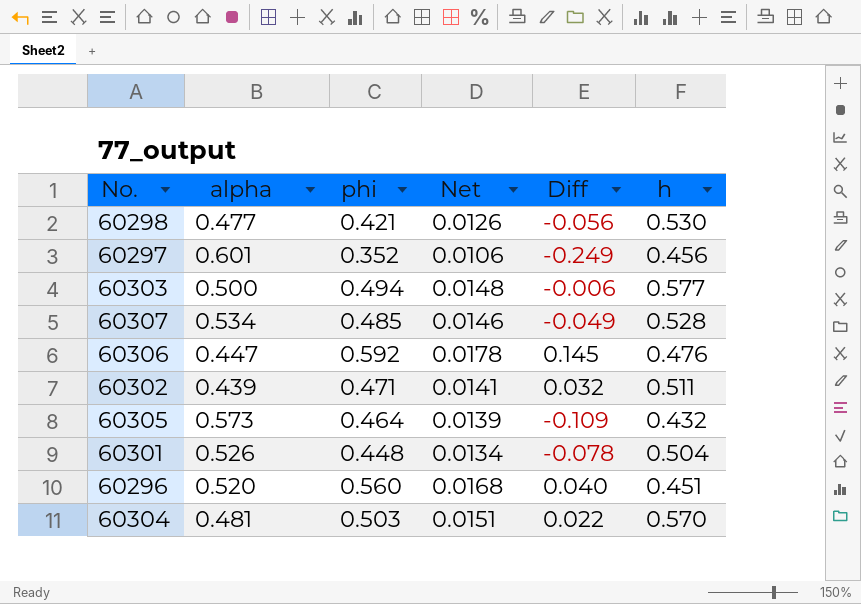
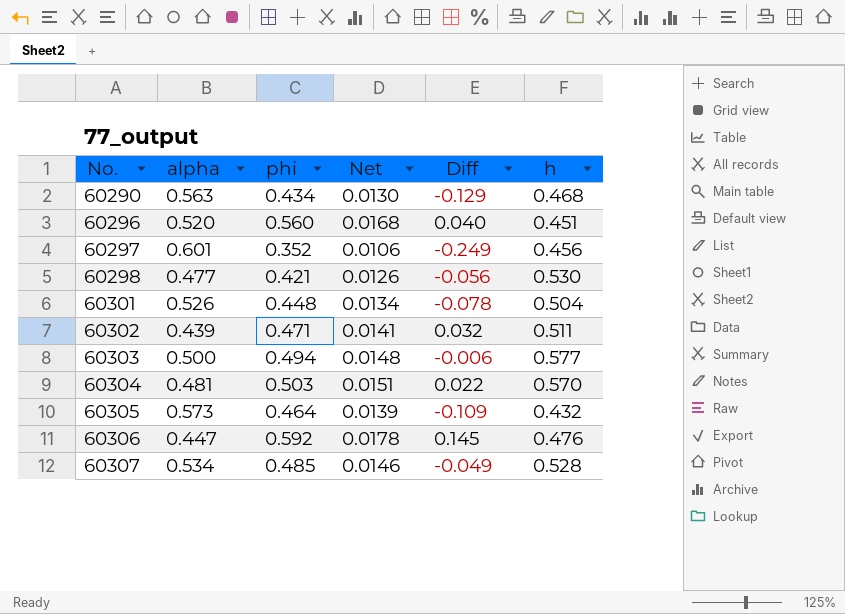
row order: none -> No. ascending
row 60290: none -> 0.563 | 0.434 | 0.0130 | -0.129 | 0.468

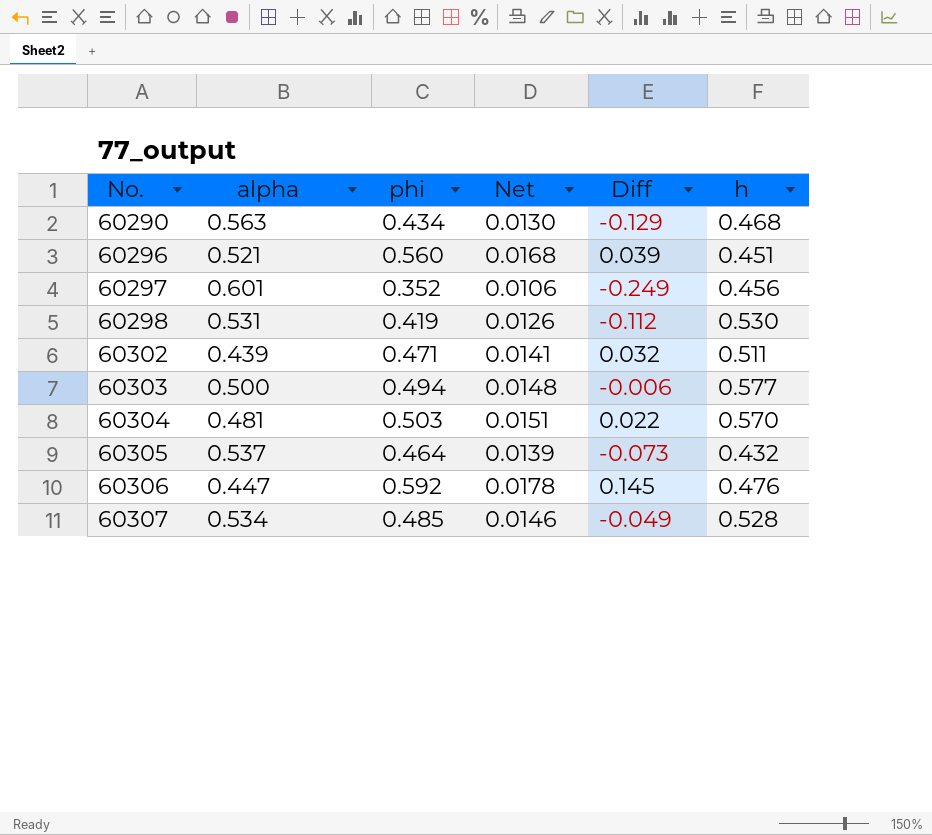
row 60301: 0.526 | 0.448 | 0.0134 | -0.078 | 0.504 -> none
60296 | alpha: 0.520 -> 0.521
60296 | Diff: 0.040 -> 0.039
60298 | alpha: 0.477 -> 0.531
60298 | phi: 0.421 -> 0.419
60298 | Diff: -0.056 -> -0.112
60305 | alpha: 0.573 -> 0.537
60305 | Diff: -0.109 -> -0.073

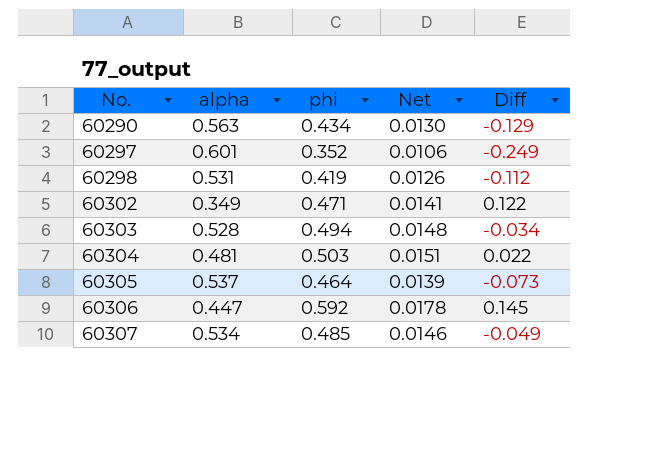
column h | position: 6 -> none
row 60296: 0.521 | 0.560 | 0.0168 | 0.039 | 0.451 -> none
60302 | alpha: 0.439 -> 0.349
60302 | Diff: 0.032 -> 0.122
60303 | alpha: 0.500 -> 0.528
60303 | Diff: -0.006 -> -0.034

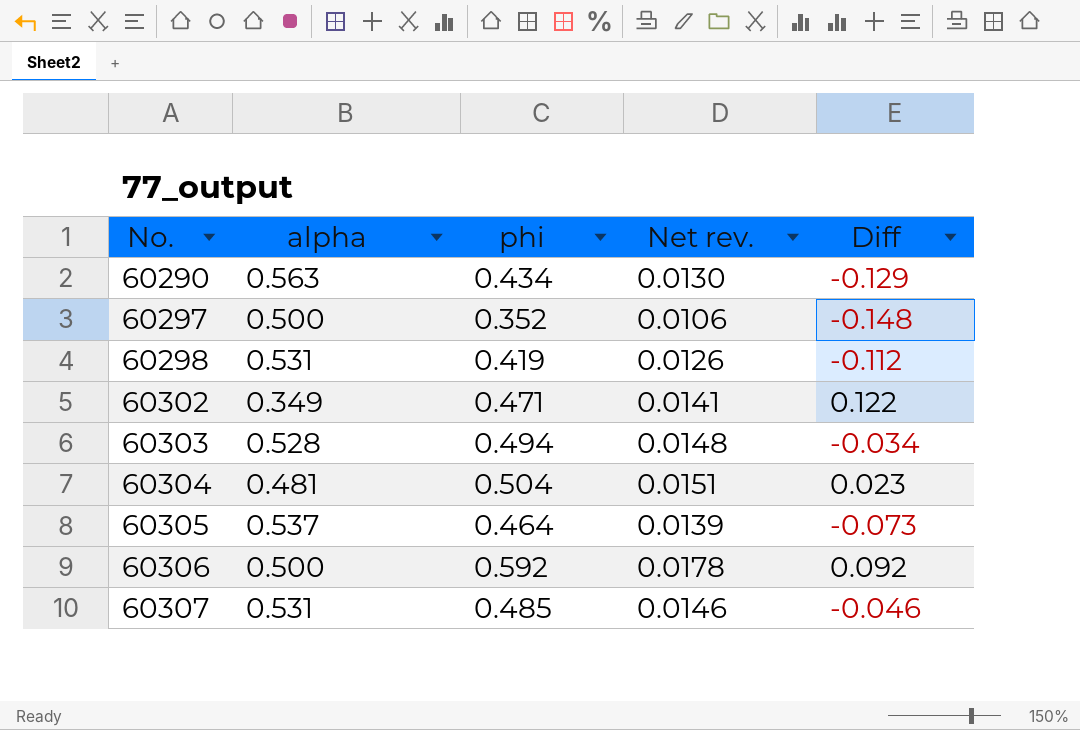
column name: Net -> Net rev.
60297 | alpha: 0.601 -> 0.500
60297 | Diff: -0.249 -> -0.148
60304 | phi: 0.503 -> 0.504
60304 | Diff: 0.022 -> 0.023
60306 | alpha: 0.447 -> 0.500
60306 | Diff: 0.145 -> 0.092
60307 | alpha: 0.534 -> 0.531
60307 | Diff: -0.049 -> -0.046

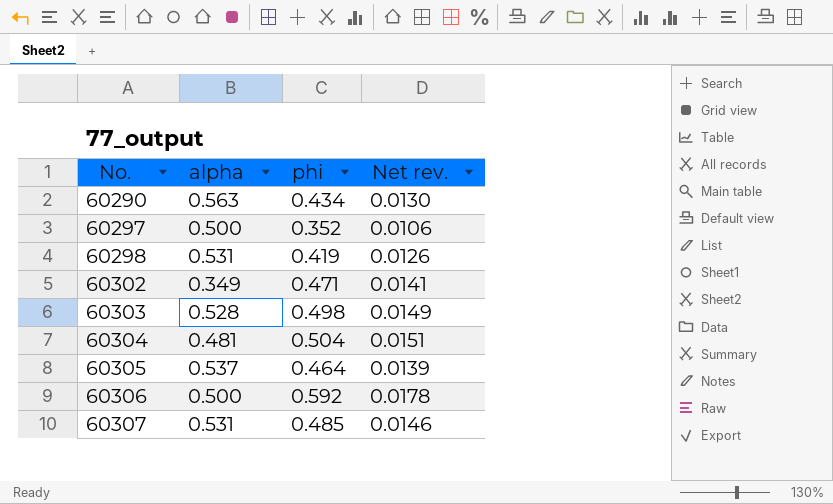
column Diff | formula: [phi] - [alpha] -> none
60303 | phi: 0.494 -> 0.498
60303 | Net rev.: 0.0148 -> 0.0149

